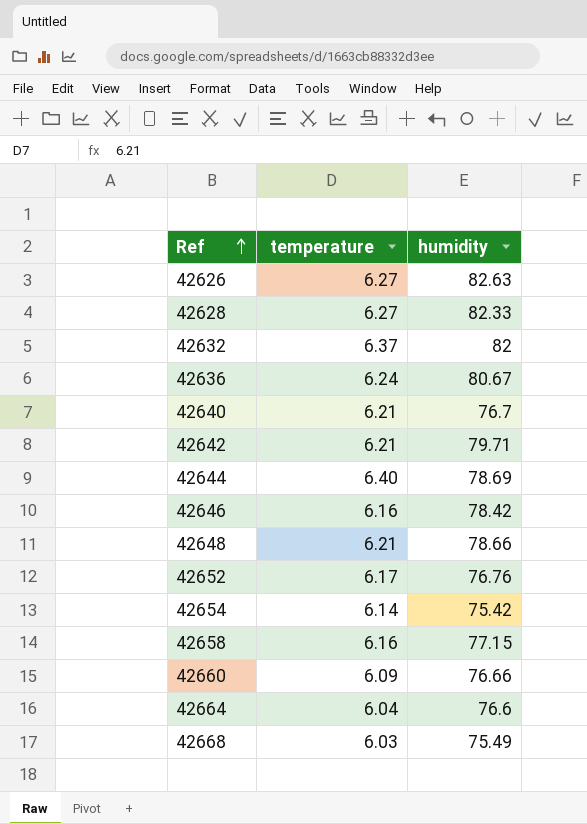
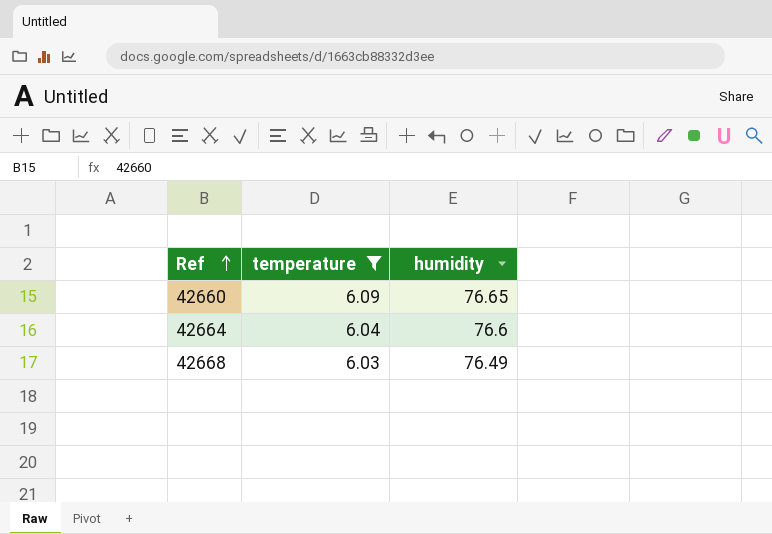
filter: none -> temperature <= 6.09
42660 | humidity: 76.66 -> 76.65
42668 | humidity: 75.49 -> 76.49

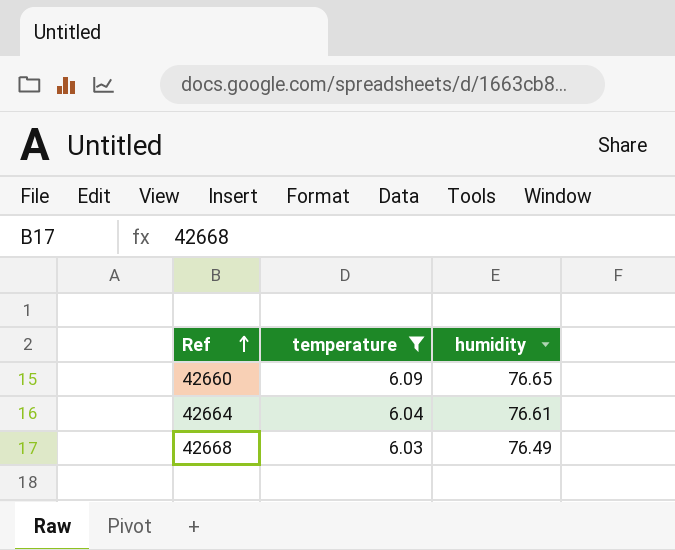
42664 | humidity: 76.6 -> 76.61

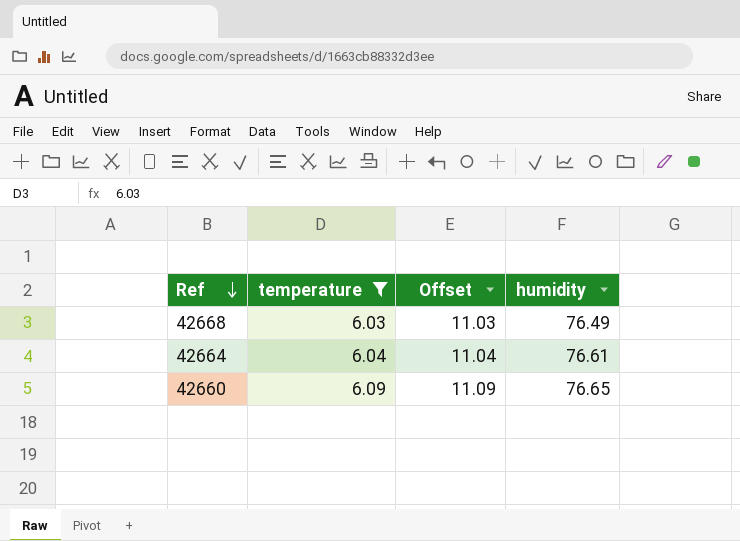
row order: Ref ascending -> Ref descending
column Offset | formula: none -> [temperature] + 5

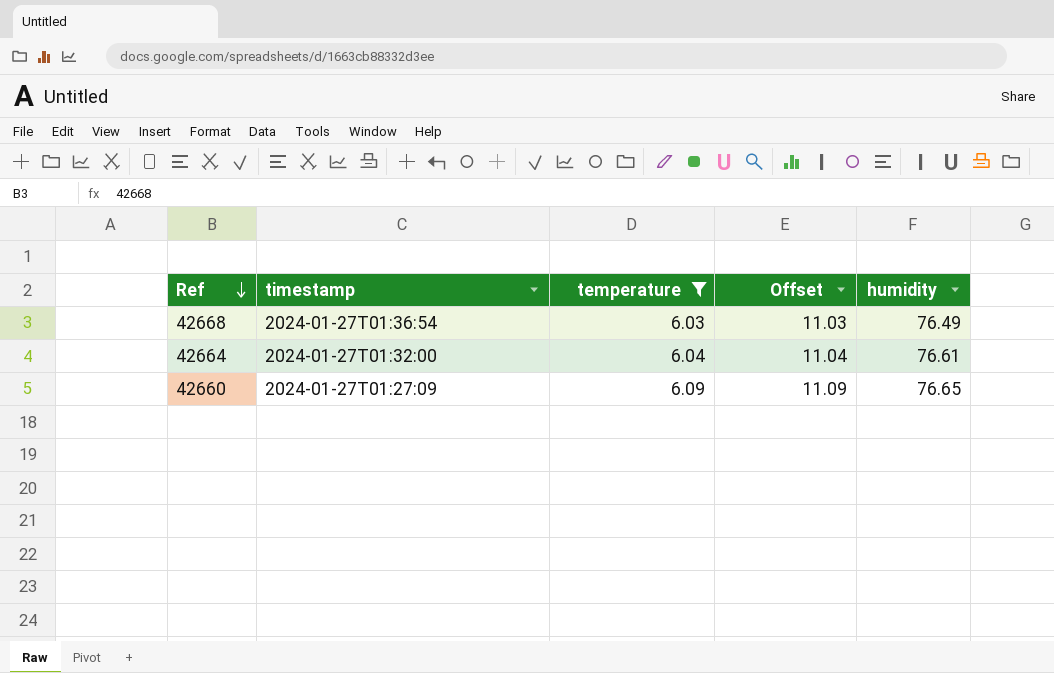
column timestamp | position: none -> 2

